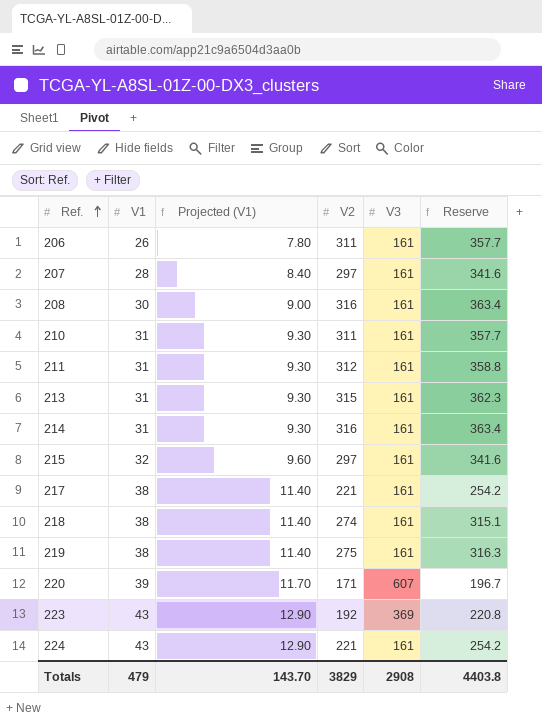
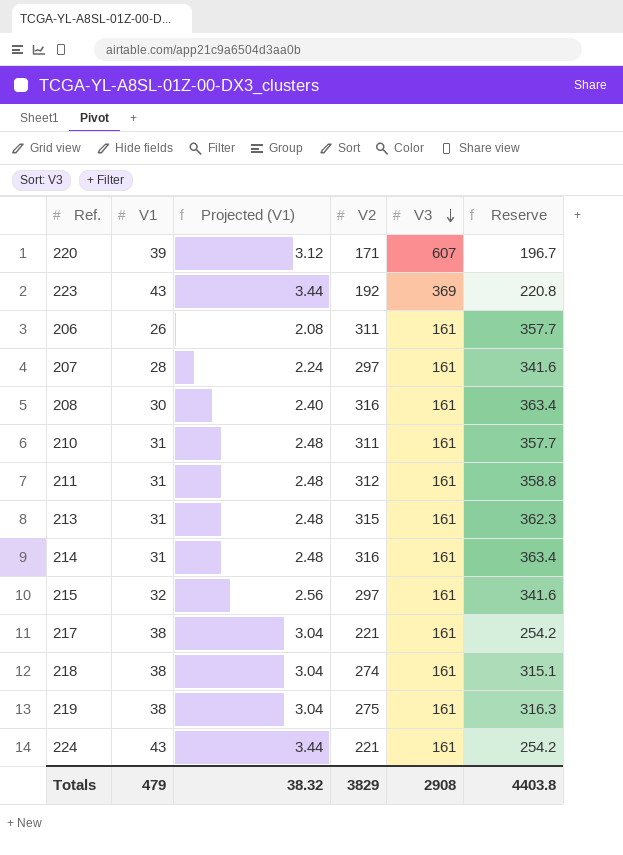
row order: Ref. ascending -> V3 descending
column Projected (V1) | formula: [V1] * 0.3 -> [V1] * 0.08
Totals | Projected (V1): 143.70 -> 38.32

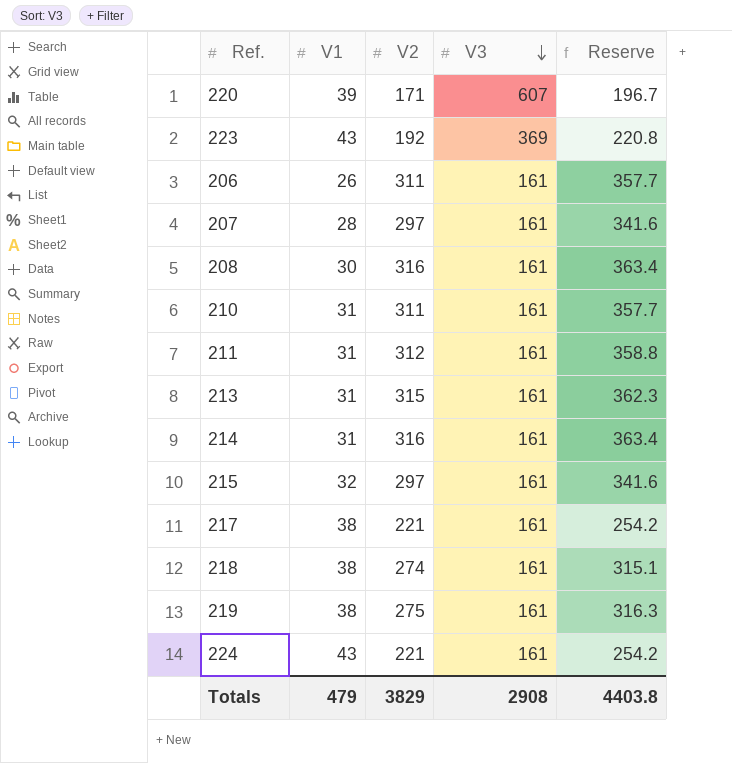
column Projected (V1) | formula: [V1] * 0.08 -> none

